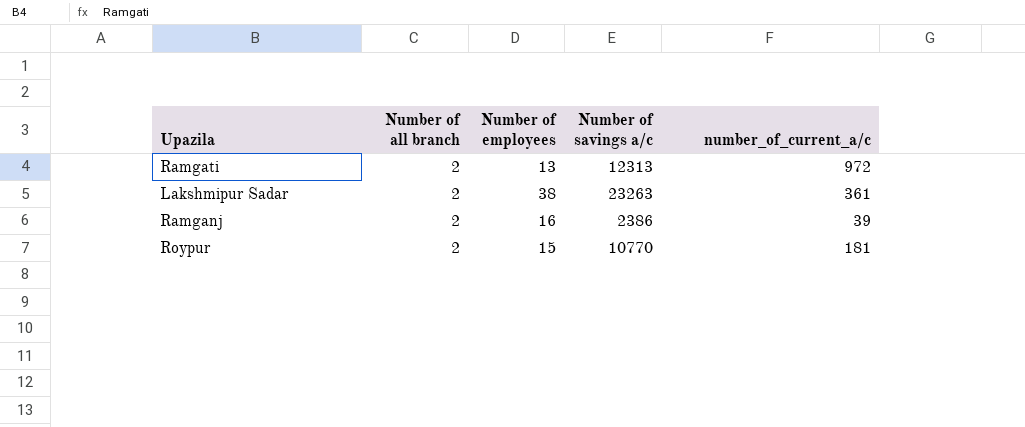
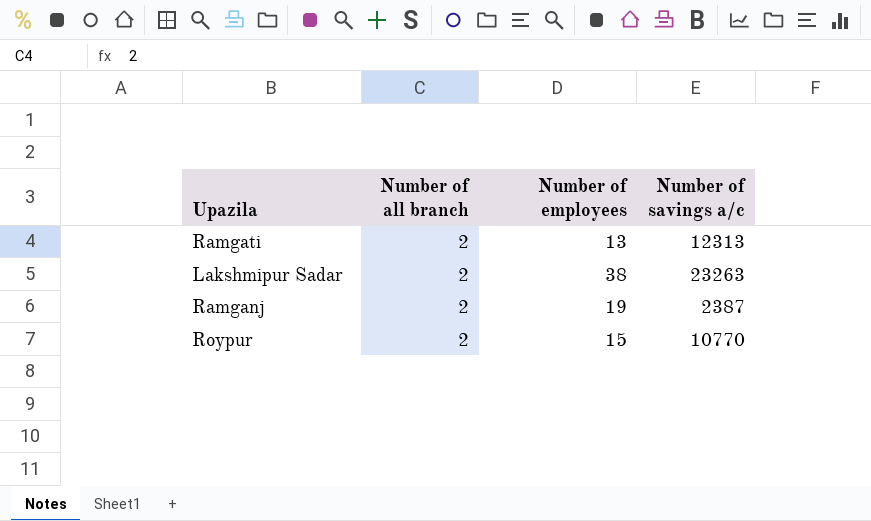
column number_of_current_a/c | position: 5 -> none
Ramganj | Number of employees: 16 -> 19
Ramganj | Number of savings a/c: 2386 -> 2387

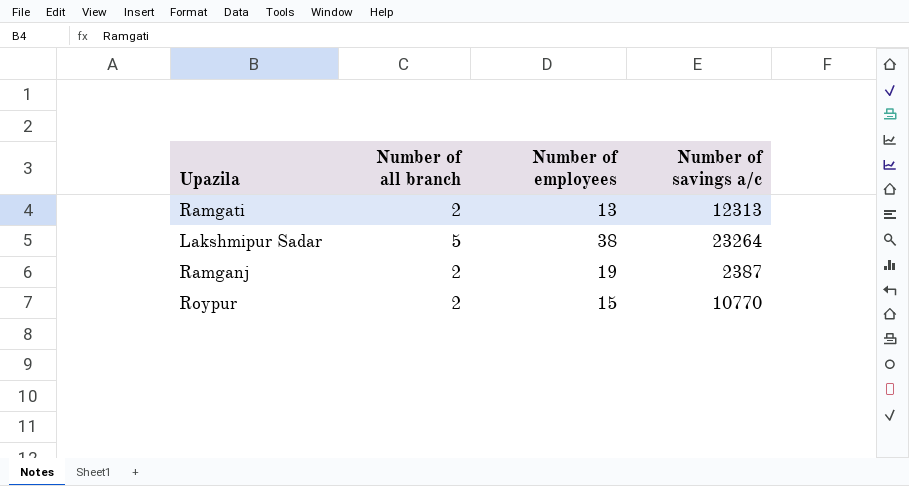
Lakshmipur Sadar | Number of all branch: 2 -> 5
Lakshmipur Sadar | Number of savings a/c: 23263 -> 23264

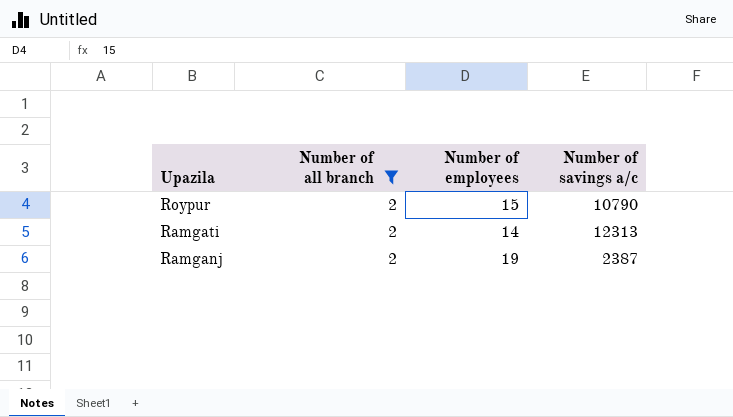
filter: none -> Number of all branch = 2
row order: none -> Upazila descending
Roypur | Number of savings a/c: 10770 -> 10790
Ramgati | Number of employees: 13 -> 14

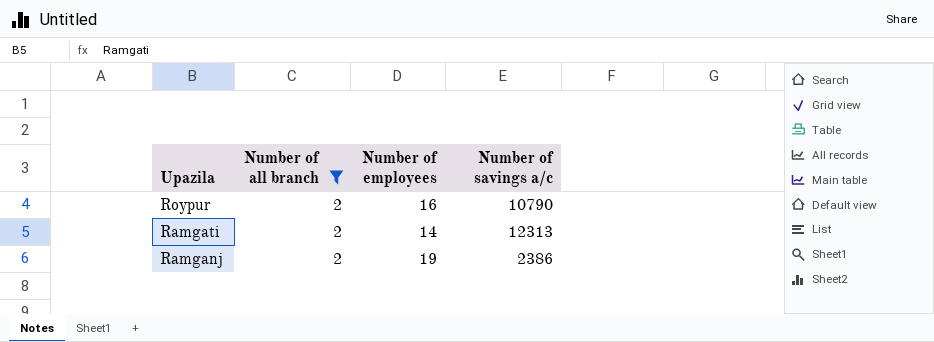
Roypur | Number of employees: 15 -> 16
Ramganj | Number of savings a/c: 2387 -> 2386

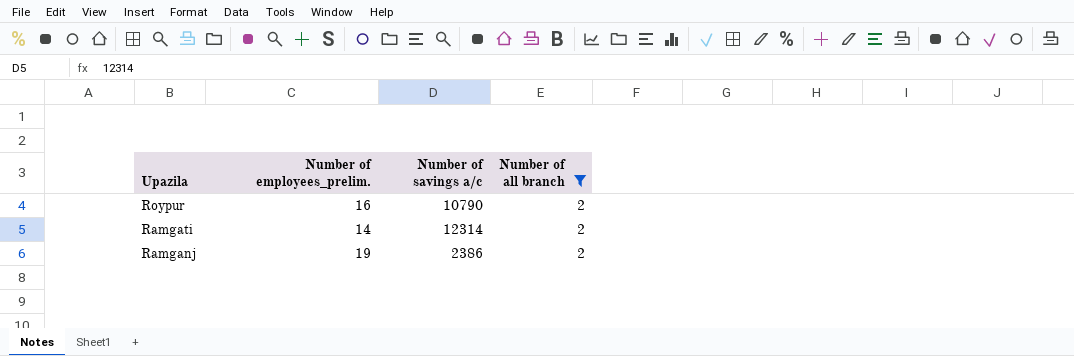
column name: Number of employees -> Number of employees_prelim.
column Number of all branch | position: 2 -> 4
Ramgati | Number of savings a/c: 12313 -> 12314

